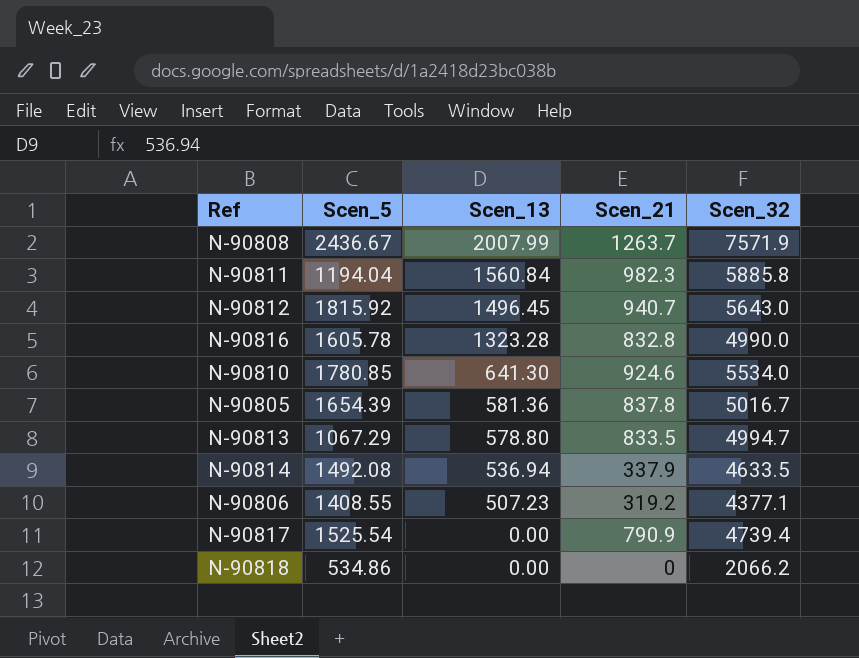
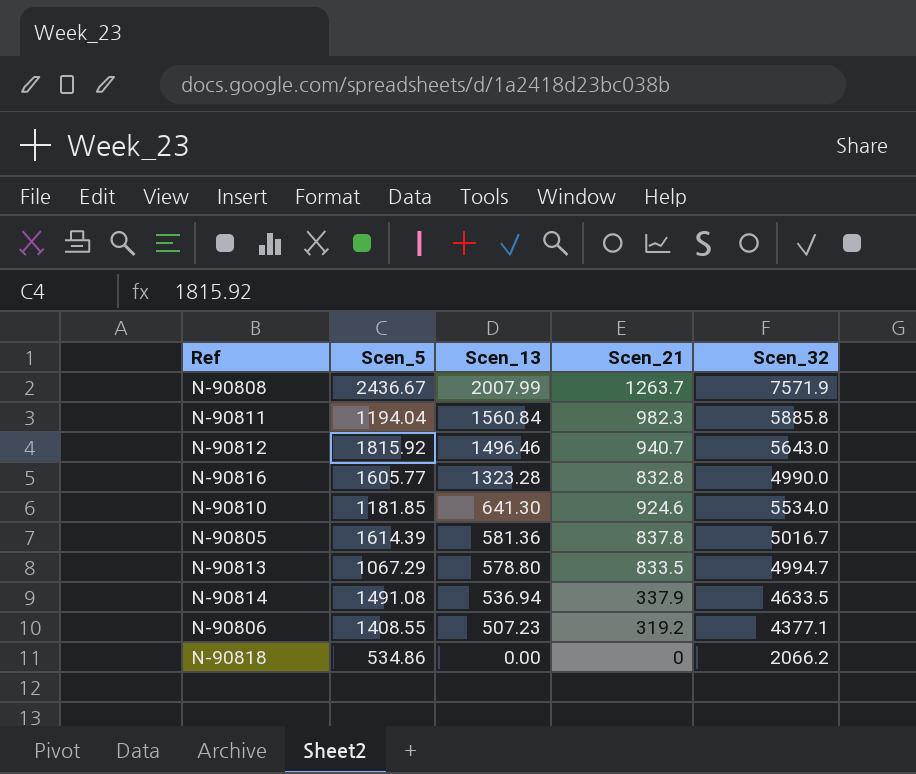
row N-90817: 1525.54 | 0.00 | 790.9 | 4739.4 -> none
N-90812 | Scen_13: 1496.45 -> 1496.46
N-90816 | Scen_5: 1605.78 -> 1605.77
N-90810 | Scen_5: 1780.85 -> 1181.85
N-90805 | Scen_5: 1654.39 -> 1614.39
N-90814 | Scen_5: 1492.08 -> 1491.08

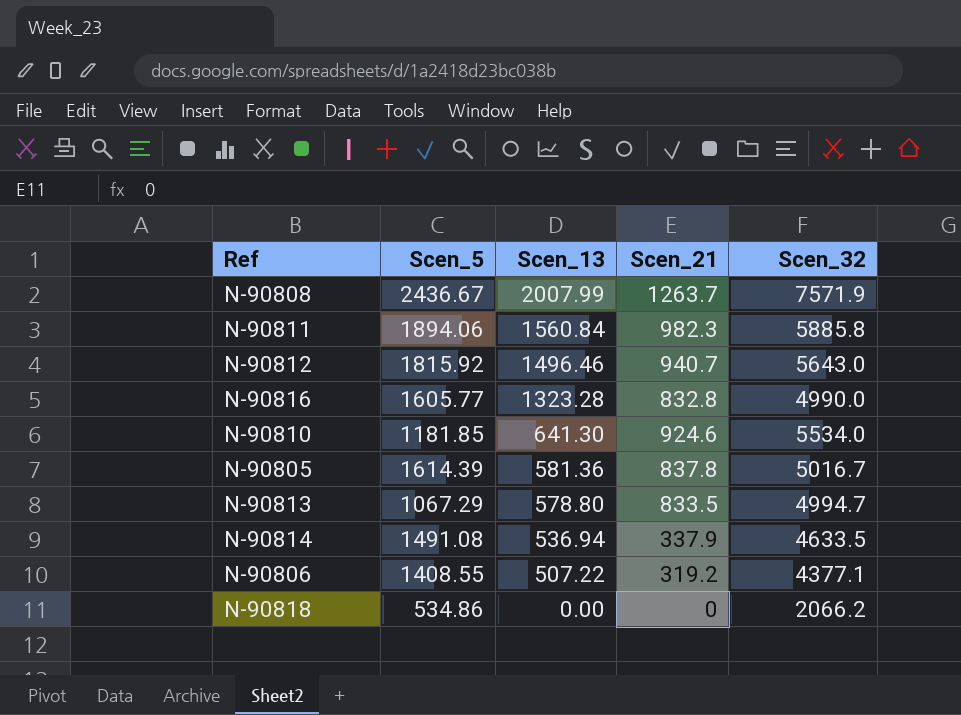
N-90811 | Scen_5: 1194.04 -> 1894.06
N-90806 | Scen_13: 507.23 -> 507.22

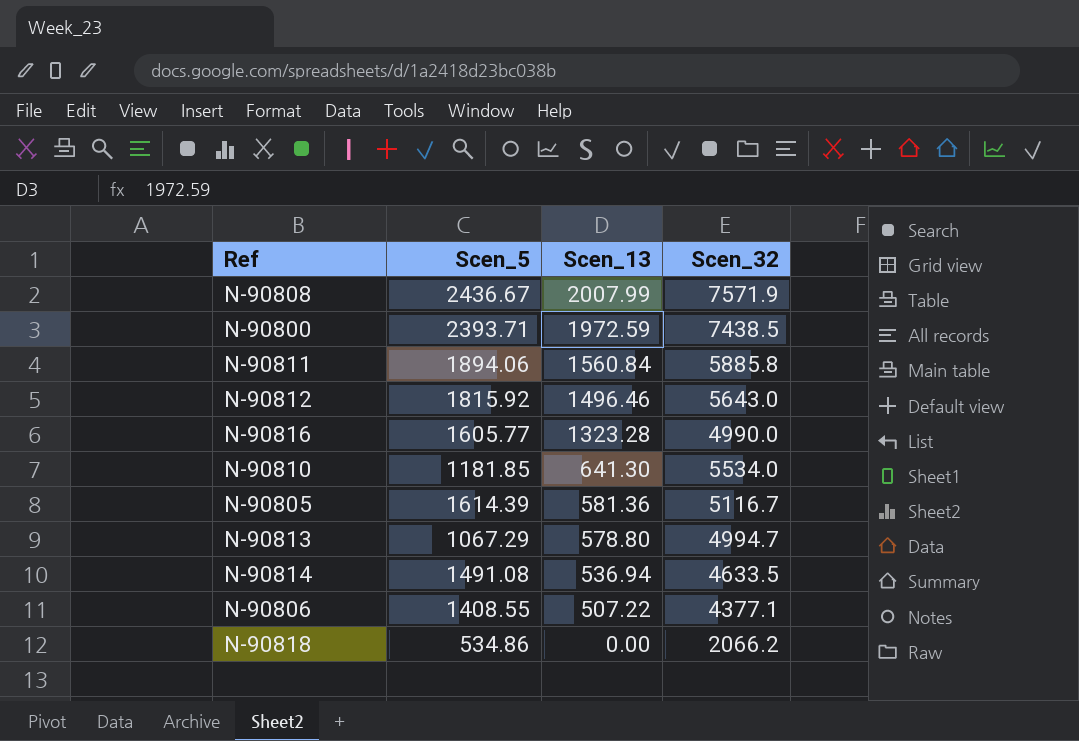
column Scen_21 | position: 4 -> none
row N-90800: none -> 2393.71 | 1972.59 | 7438.5
N-90805 | Scen_32: 5016.7 -> 5116.7

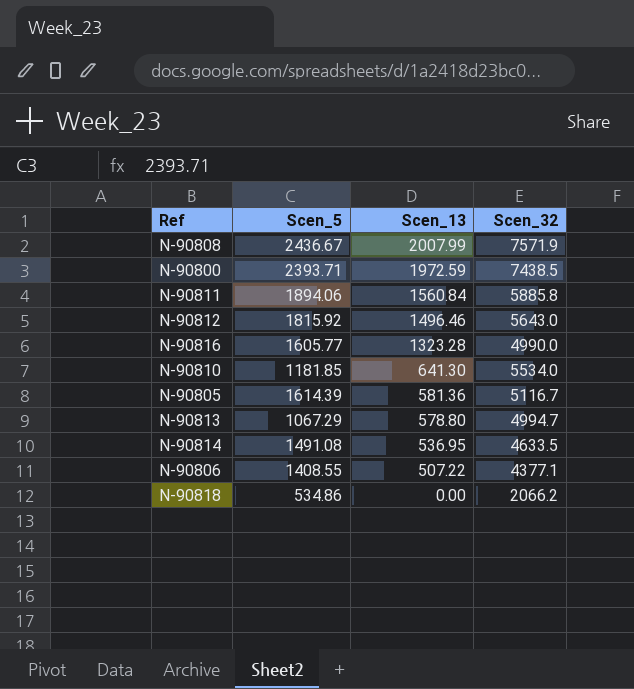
N-90814 | Scen_13: 536.94 -> 536.95

